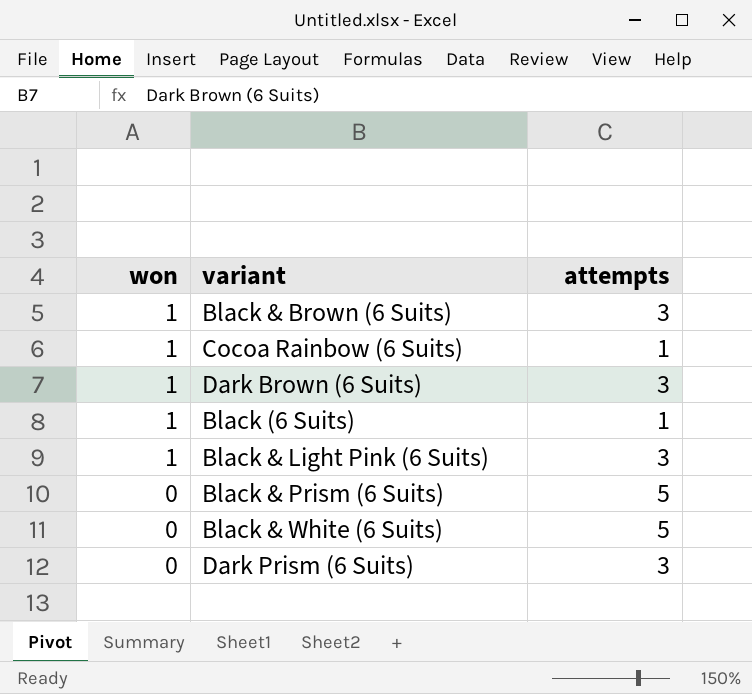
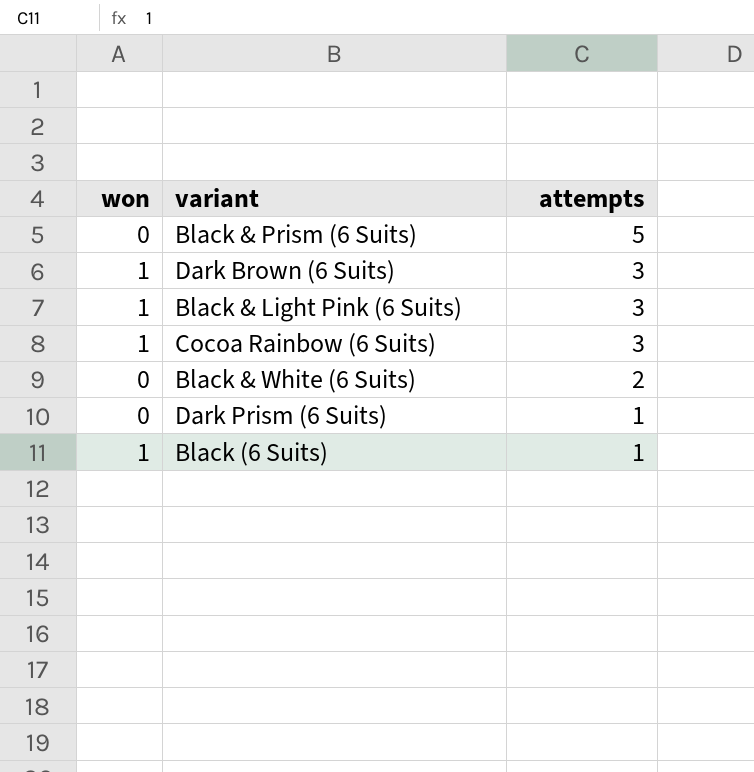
row order: won descending -> attempts descending
row Black & Brown (6 Suits): 1 | 3 -> none
Cocoa Rainbow (6 Suits) | attempts: 1 -> 3
Black & White (6 Suits) | attempts: 5 -> 2
Dark Prism (6 Suits) | attempts: 3 -> 1

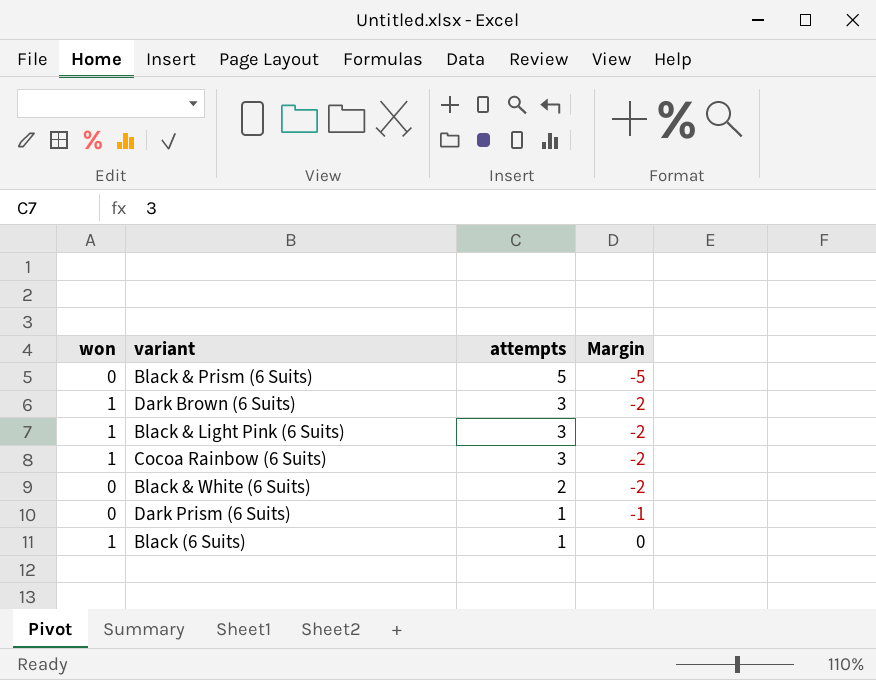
column Margin | formula: none -> [won] - [attempts]

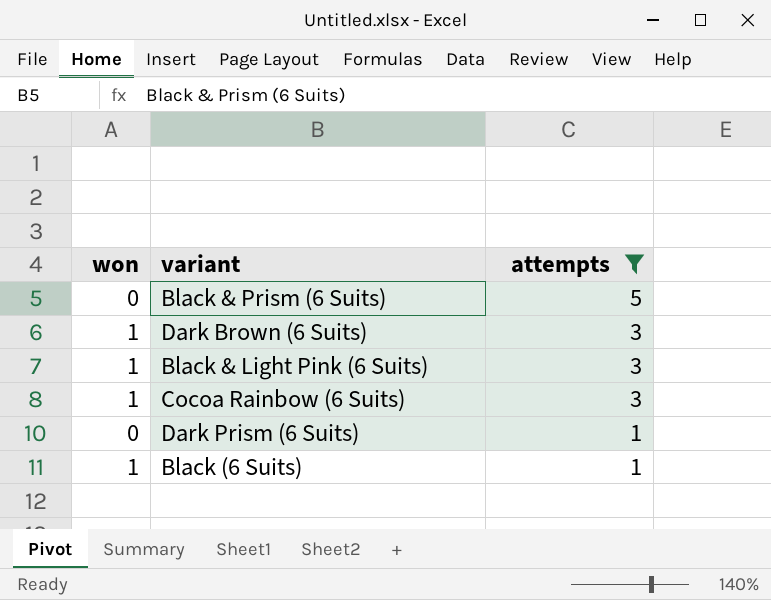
filter: none -> attempts != 2
column Margin | formula: [won] - [attempts] -> none

